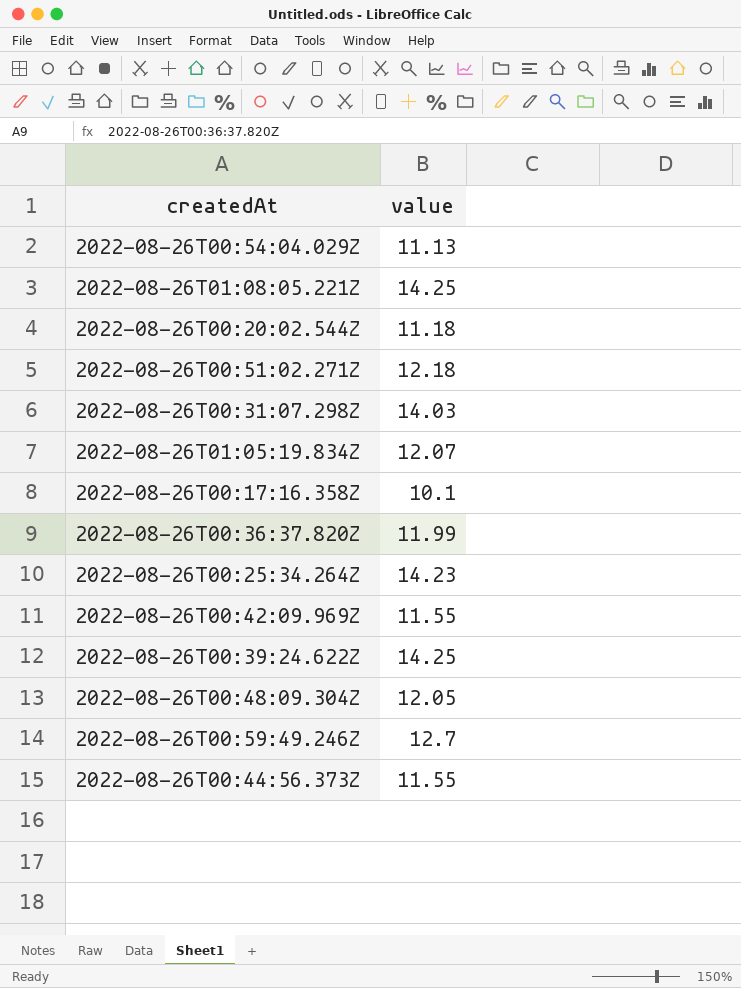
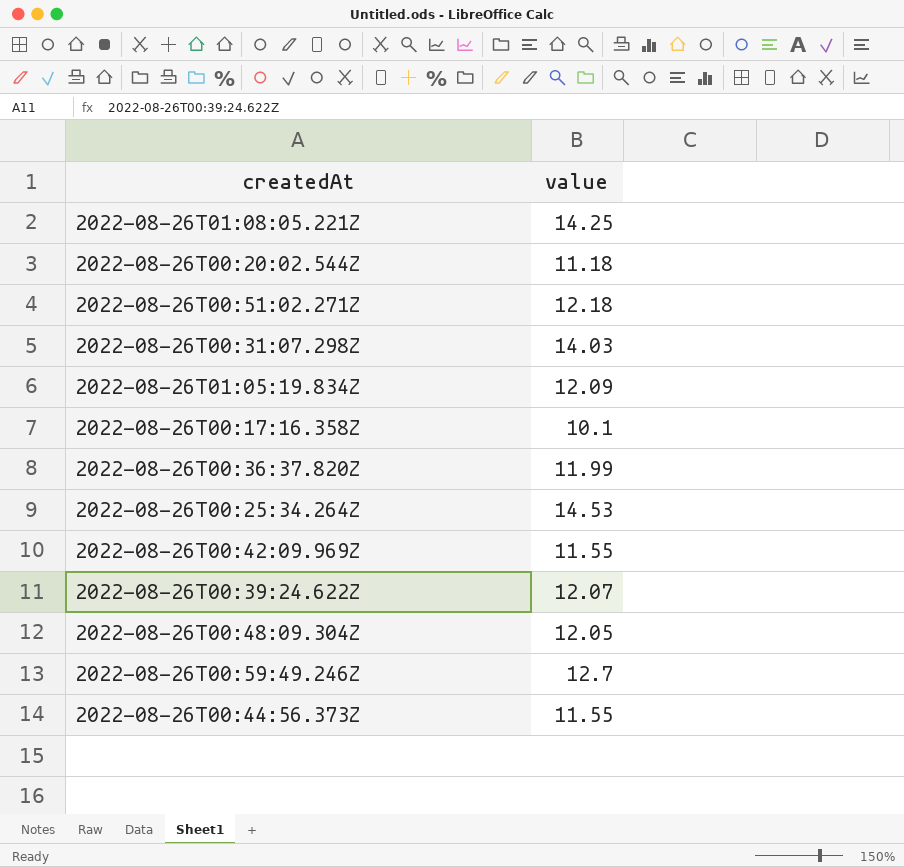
row 2022-08-26T00:54:04.029Z: 11.13 -> none
2022-08-26T01:05:19.834Z | value: 12.07 -> 12.09
2022-08-26T00:25:34.264Z | value: 14.23 -> 14.53
2022-08-26T00:39:24.622Z | value: 14.25 -> 12.07

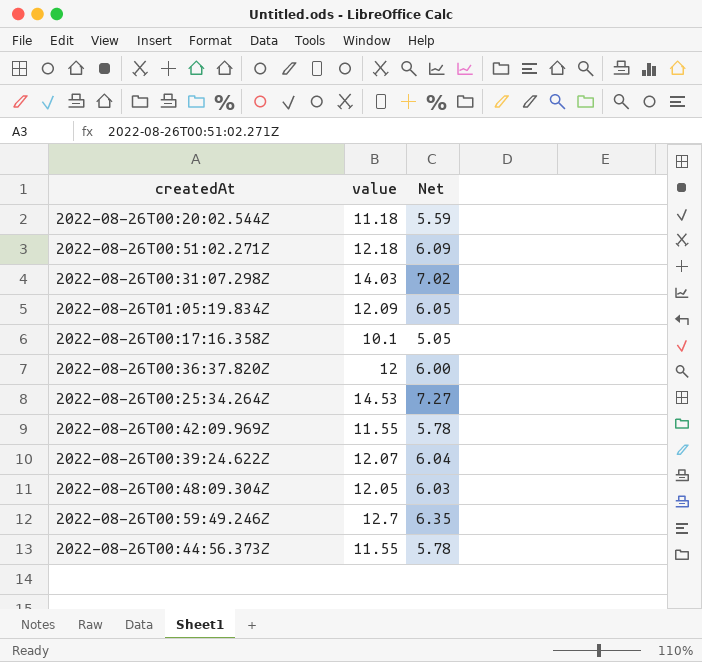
column Net | formula: none -> [value] * 0.5
row 2022-08-26T01:08:05.221Z: 14.25 -> none
2022-08-26T00:36:37.820Z | value: 11.99 -> 12

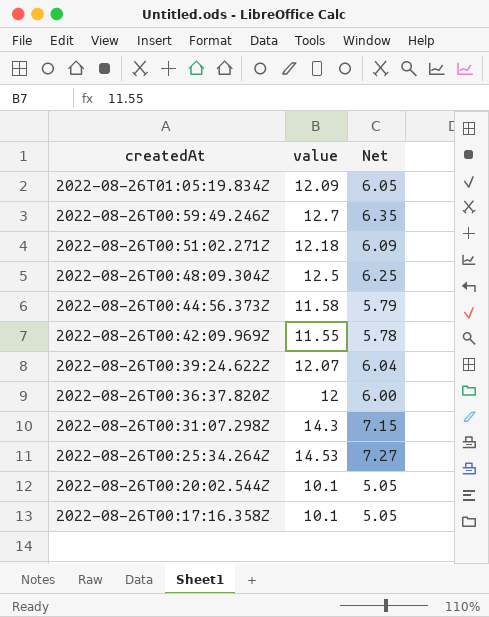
row order: none -> createdAt descending
2022-08-26T00:48:09.304Z | value: 12.05 -> 12.5
2022-08-26T00:48:09.304Z | Net: 6.03 -> 6.25
2022-08-26T00:44:56.373Z | value: 11.55 -> 11.58
2022-08-26T00:44:56.373Z | Net: 5.78 -> 5.79
2022-08-26T00:31:07.298Z | value: 14.03 -> 14.3
2022-08-26T00:31:07.298Z | Net: 7.02 -> 7.15
2022-08-26T00:20:02.544Z | value: 11.18 -> 10.1
2022-08-26T00:20:02.544Z | Net: 5.59 -> 5.05

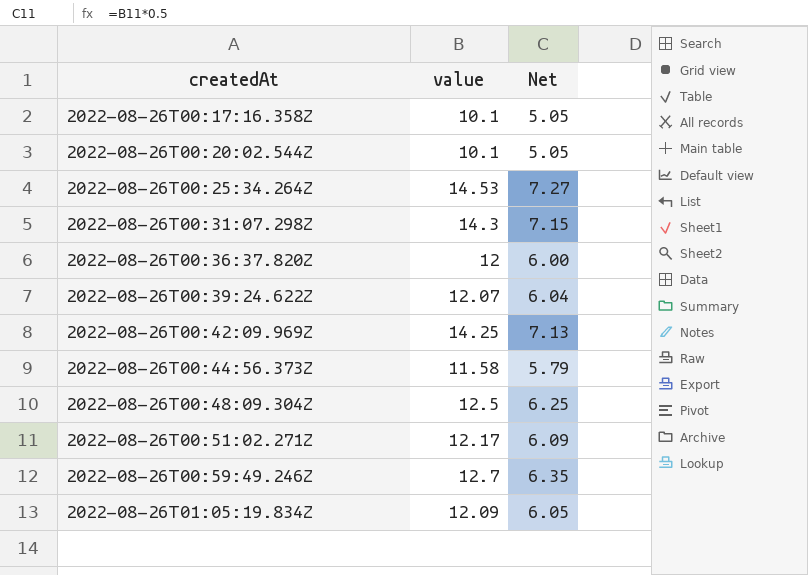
row order: createdAt descending -> createdAt ascending
2022-08-26T00:42:09.969Z | value: 11.55 -> 14.25
2022-08-26T00:42:09.969Z | Net: 5.78 -> 7.13
2022-08-26T00:51:02.271Z | value: 12.18 -> 12.17

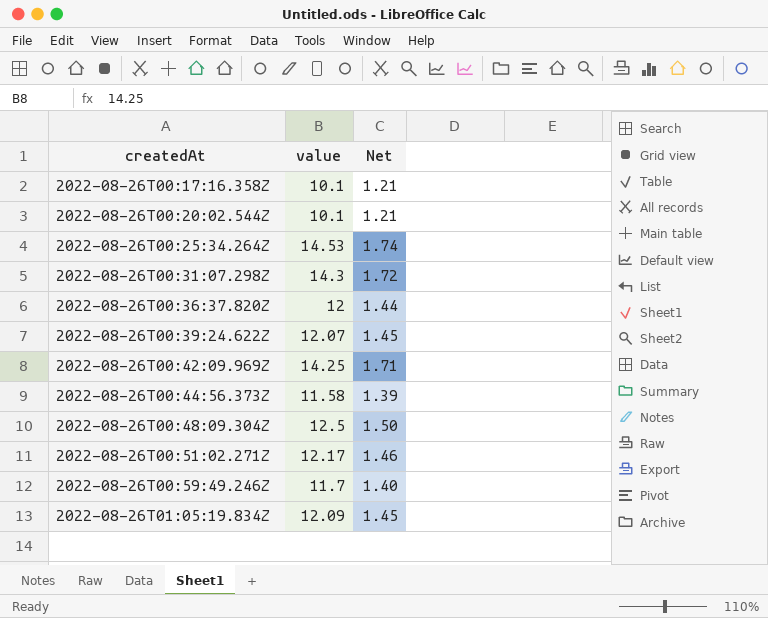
column Net | formula: [value] * 0.5 -> [value] * 0.12
2022-08-26T00:59:49.246Z | value: 12.7 -> 11.7

